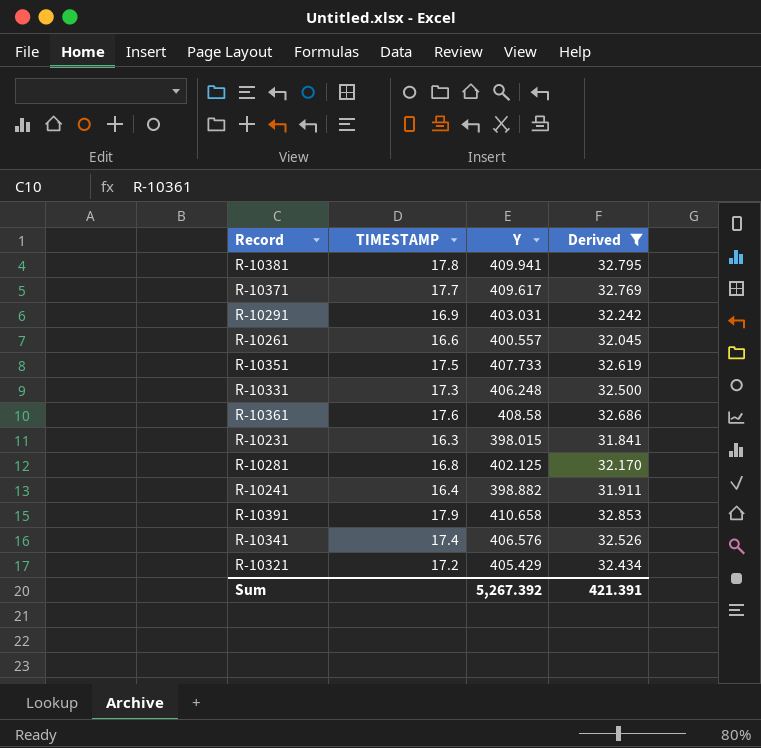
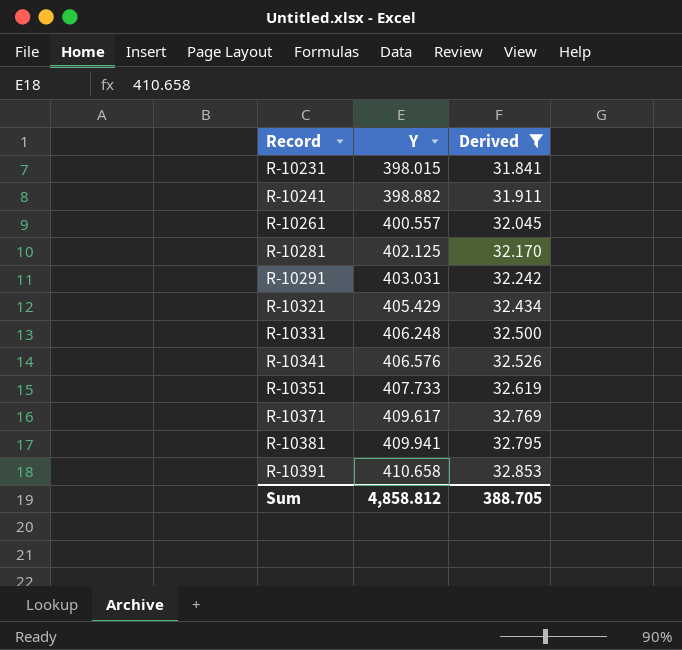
row order: none -> Record ascending
column TIMESTAMP | position: 2 -> none
row R-10361: 17.6 | 408.58 | 32.686 -> none
Sum | Y: 5,267.392 -> 4,858.812
Sum | Derived: 421.391 -> 388.705

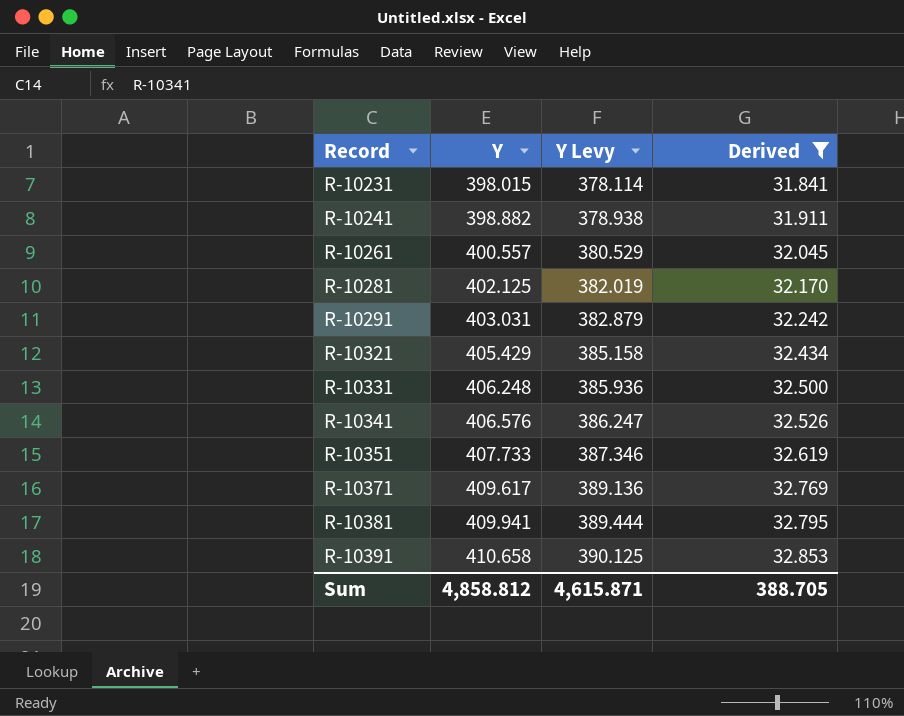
column Y Levy | formula: none -> [Y] * 0.95

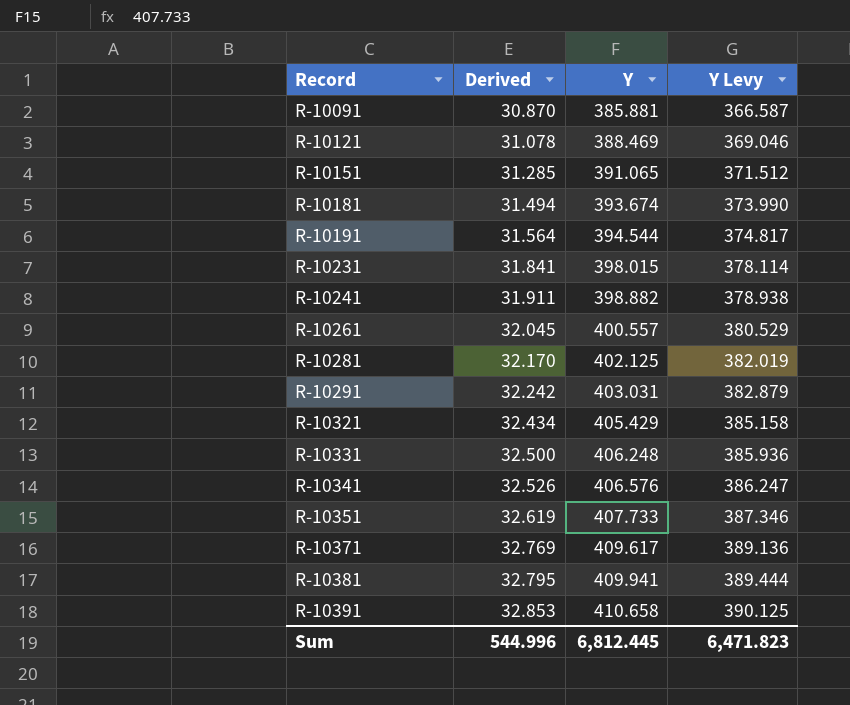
filter: Derived >= 31.841 -> none
column Derived | position: 4 -> 2
Sum | Derived: 388.705 -> 544.996
Sum | Y: 4,858.812 -> 6,812.445
Sum | Y Levy: 4,615.871 -> 6,471.823

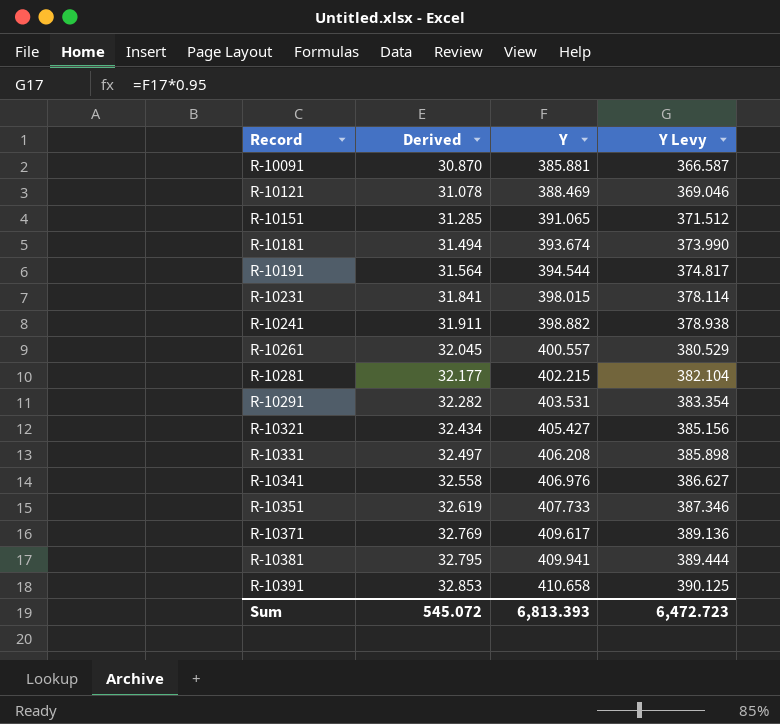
R-10281 | Derived: 32.170 -> 32.177
R-10281 | Y: 402.125 -> 402.215
R-10281 | Y Levy: 382.019 -> 382.104
R-10291 | Derived: 32.242 -> 32.282
R-10291 | Y: 403.031 -> 403.531
R-10291 | Y Levy: 382.879 -> 383.354
R-10321 | Y: 405.429 -> 405.427
R-10321 | Y Levy: 385.158 -> 385.156
R-10331 | Derived: 32.500 -> 32.497
R-10331 | Y: 406.248 -> 406.208
R-10331 | Y Levy: 385.936 -> 385.898
R-10341 | Derived: 32.526 -> 32.558
R-10341 | Y: 406.576 -> 406.976
R-10341 | Y Levy: 386.247 -> 386.627
Sum | Derived: 544.996 -> 545.072
Sum | Y: 6,812.445 -> 6,813.393
Sum | Y Levy: 6,471.823 -> 6,472.723

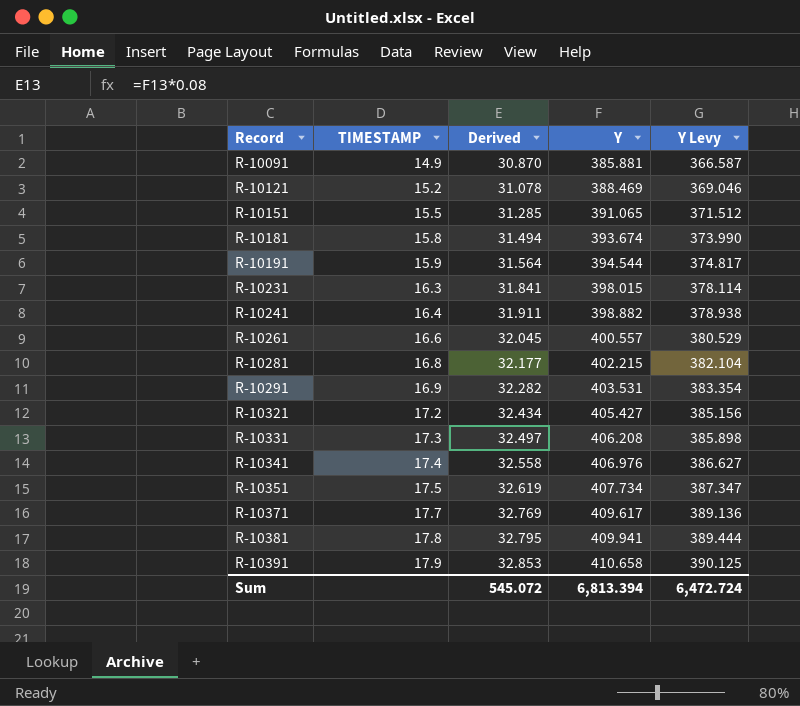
column TIMESTAMP | position: none -> 2
R-10351 | Y: 407.733 -> 407.734
R-10351 | Y Levy: 387.346 -> 387.347
Sum | Y: 6,813.393 -> 6,813.394
Sum | Y Levy: 6,472.723 -> 6,472.724

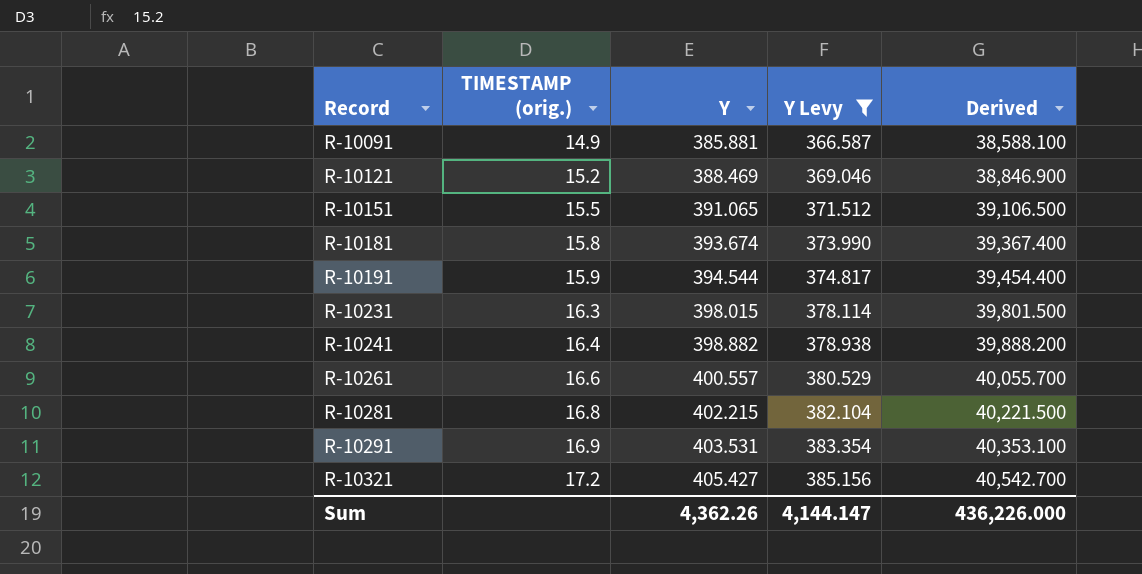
filter: none -> Y Levy <= 385.156
column name: TIMESTAMP -> TIMESTAMP (orig.)
column Derived | formula: [Y] * 0.08 -> [Y] * 100
column Derived | position: 3 -> 5
Sum | Y: 6,813.394 -> 4,362.26
Sum | Y Levy: 6,472.724 -> 4,144.147
Sum | Derived: 545.072 -> 436,226.000

